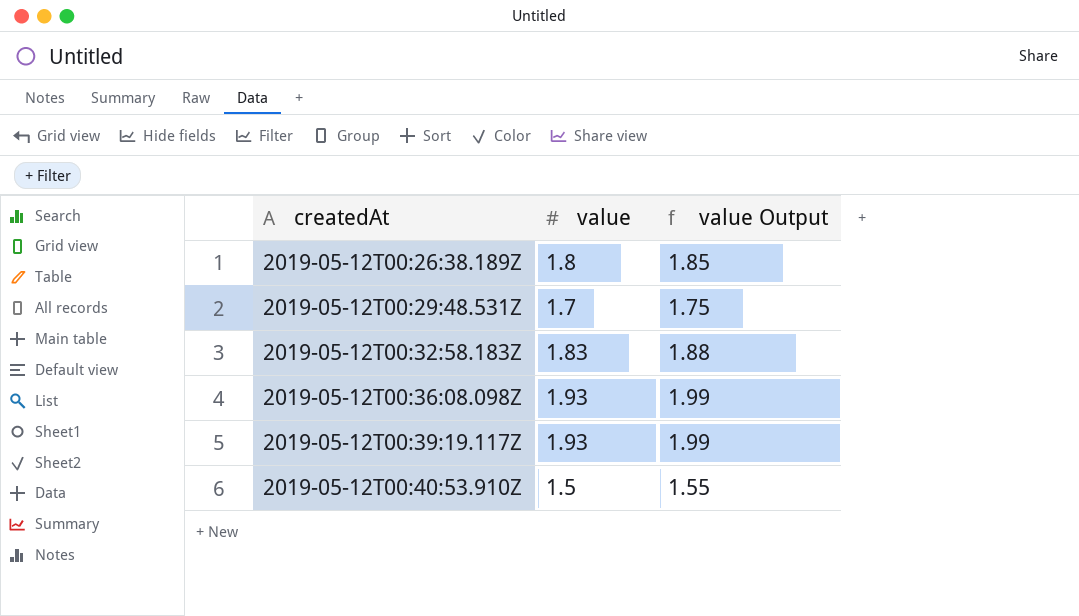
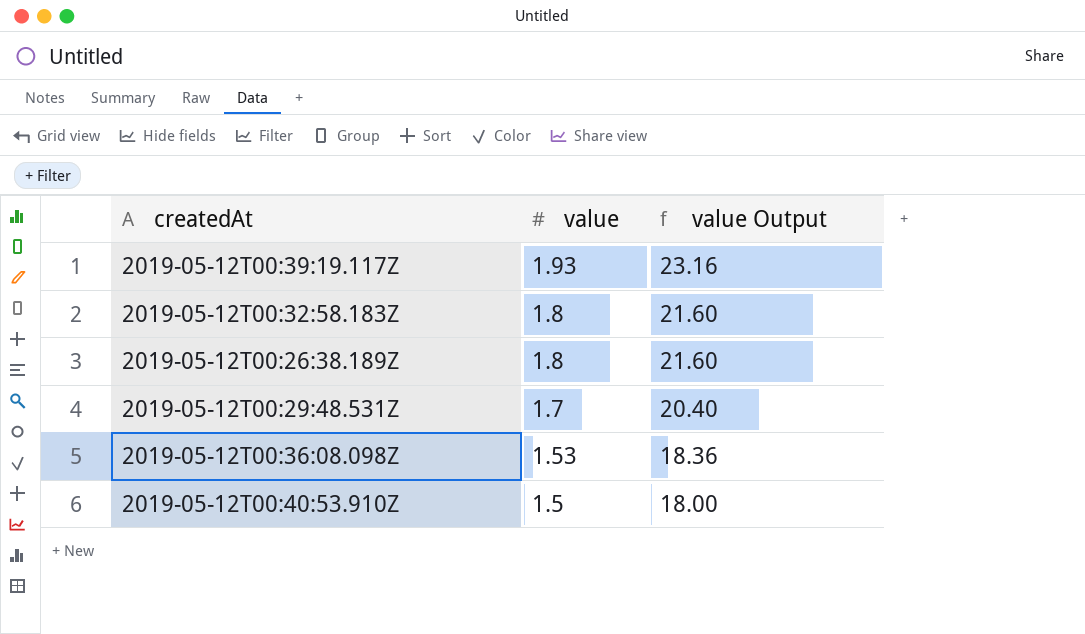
row order: createdAt ascending -> value descending
column value Output | formula: [value] * 1.03 -> [value] * 12
2019-05-12T00:32:58.183Z | value: 1.83 -> 1.8
2019-05-12T00:36:08.098Z | value: 1.93 -> 1.53

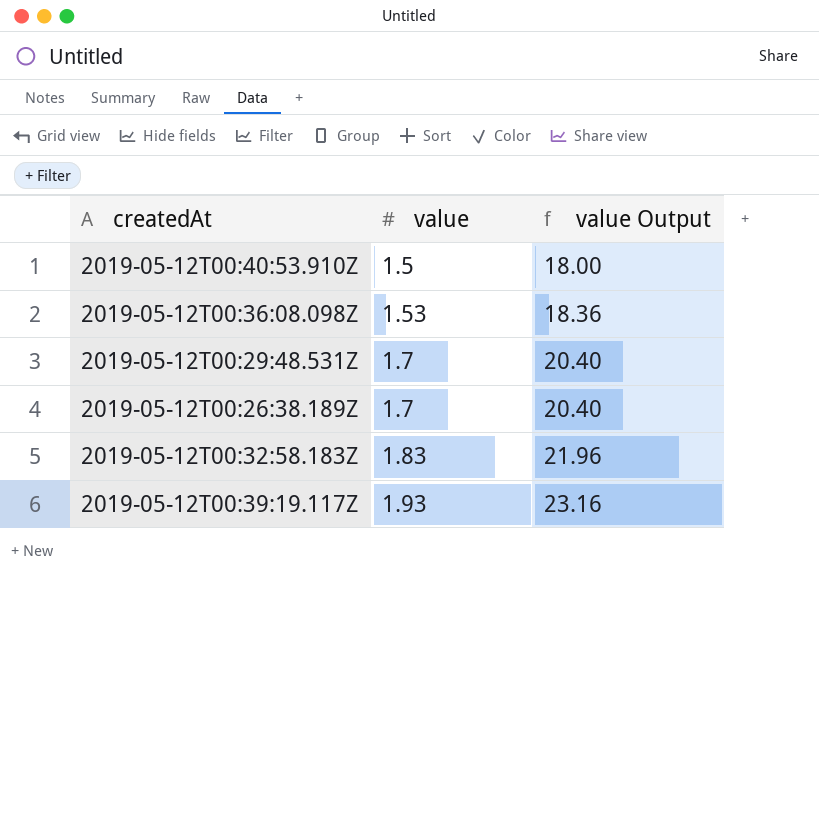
row order: value descending -> value ascending
2019-05-12T00:26:38.189Z | value: 1.8 -> 1.7
2019-05-12T00:26:38.189Z | value Output: 21.60 -> 20.40
2019-05-12T00:32:58.183Z | value: 1.8 -> 1.83
2019-05-12T00:32:58.183Z | value Output: 21.60 -> 21.96

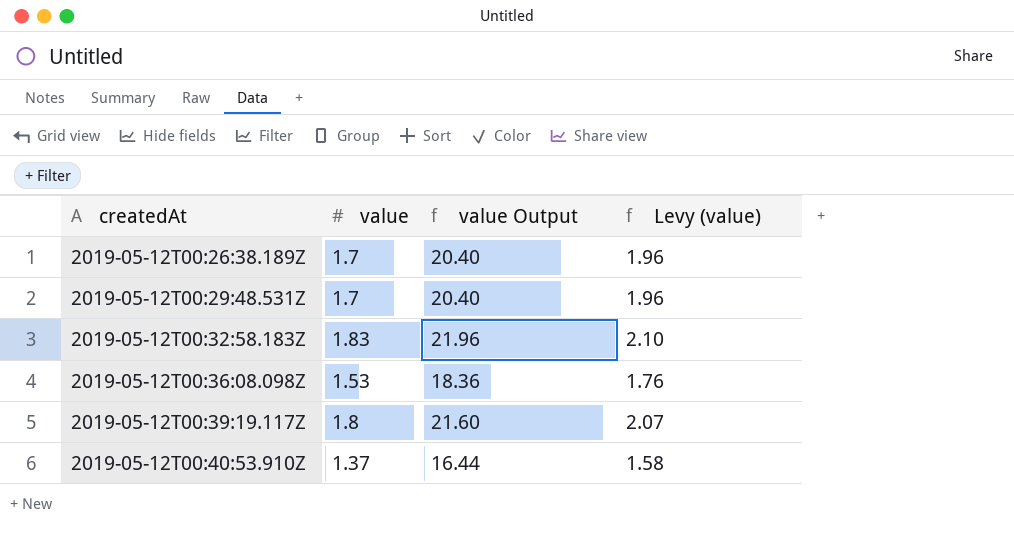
row order: value ascending -> createdAt ascending
column Levy (value) | formula: none -> [value] * 1.15
2019-05-12T00:39:19.117Z | value: 1.93 -> 1.8
2019-05-12T00:39:19.117Z | value Output: 23.16 -> 21.60
2019-05-12T00:40:53.910Z | value: 1.5 -> 1.37
2019-05-12T00:40:53.910Z | value Output: 18.00 -> 16.44

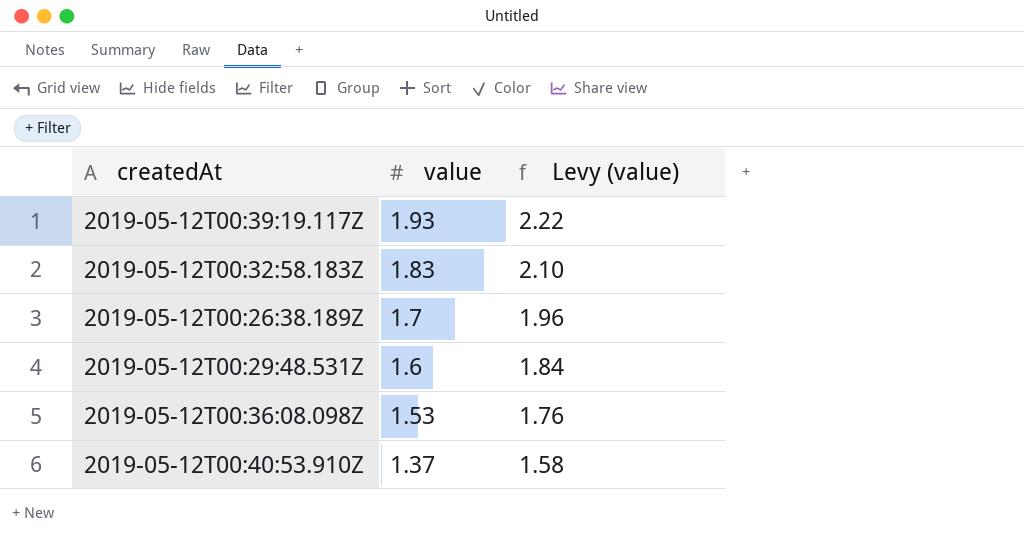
row order: createdAt ascending -> value descending
column value Output | formula: [value] * 12 -> none
2019-05-12T00:39:19.117Z | value: 1.8 -> 1.93
2019-05-12T00:39:19.117Z | Levy (value): 2.07 -> 2.22
2019-05-12T00:29:48.531Z | value: 1.7 -> 1.6
2019-05-12T00:29:48.531Z | Levy (value): 1.96 -> 1.84

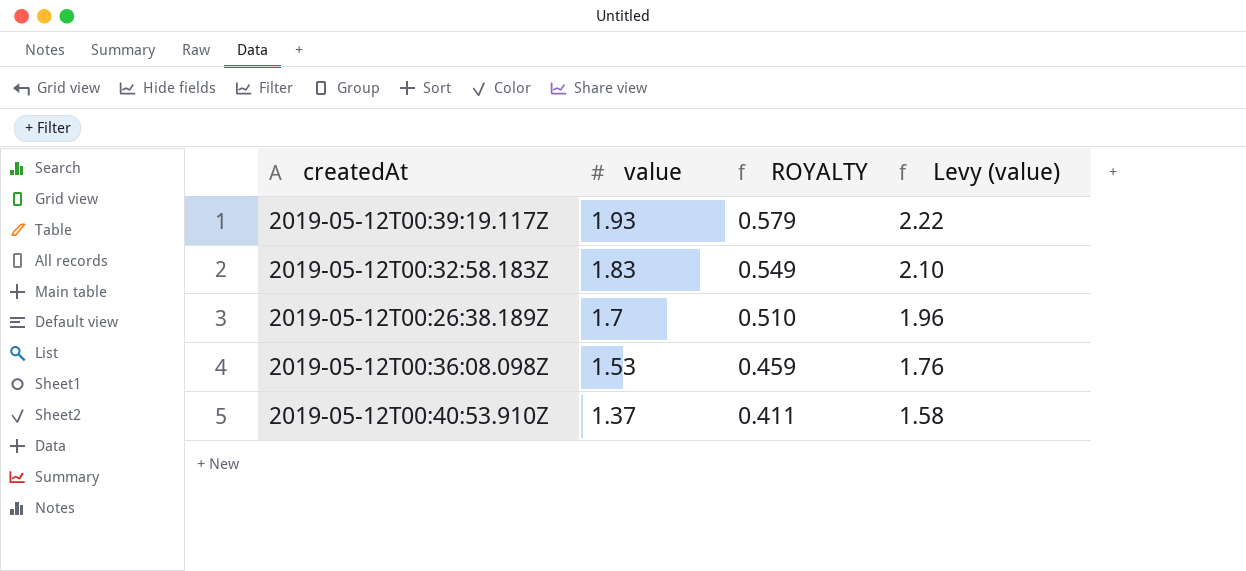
column ROYALTY | formula: none -> [value] * 0.3
row 2019-05-12T00:29:48.531Z: 1.6 | 1.84 -> none

